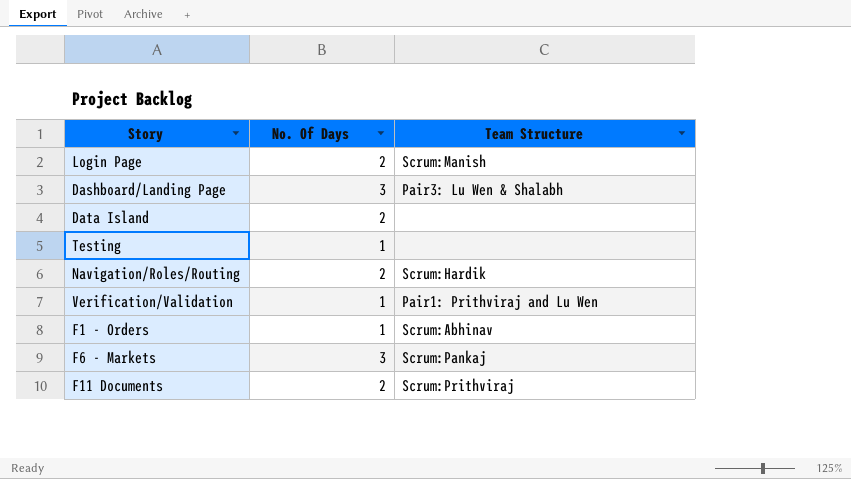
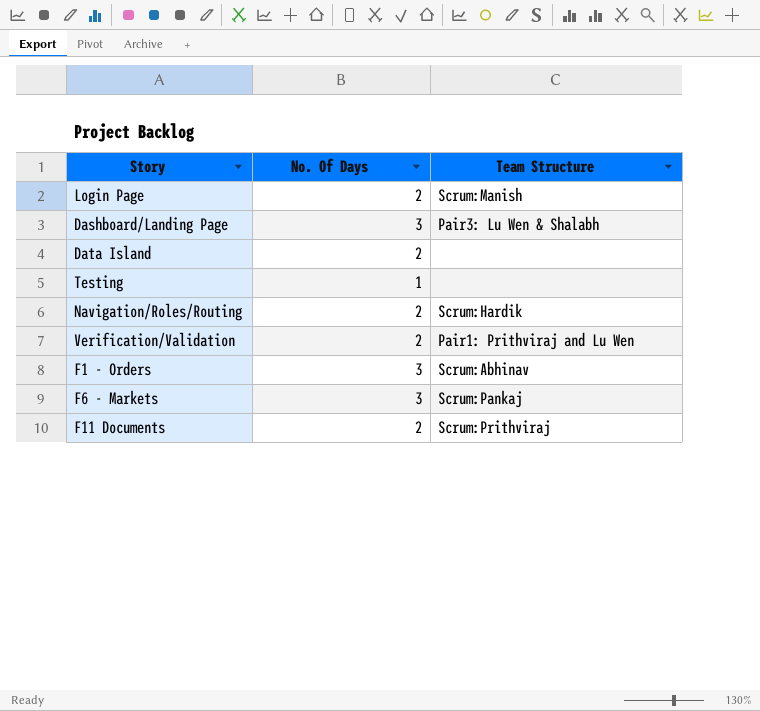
Verification/Validation | No. Of Days: 1 -> 2
F1 - Orders | No. Of Days: 1 -> 3

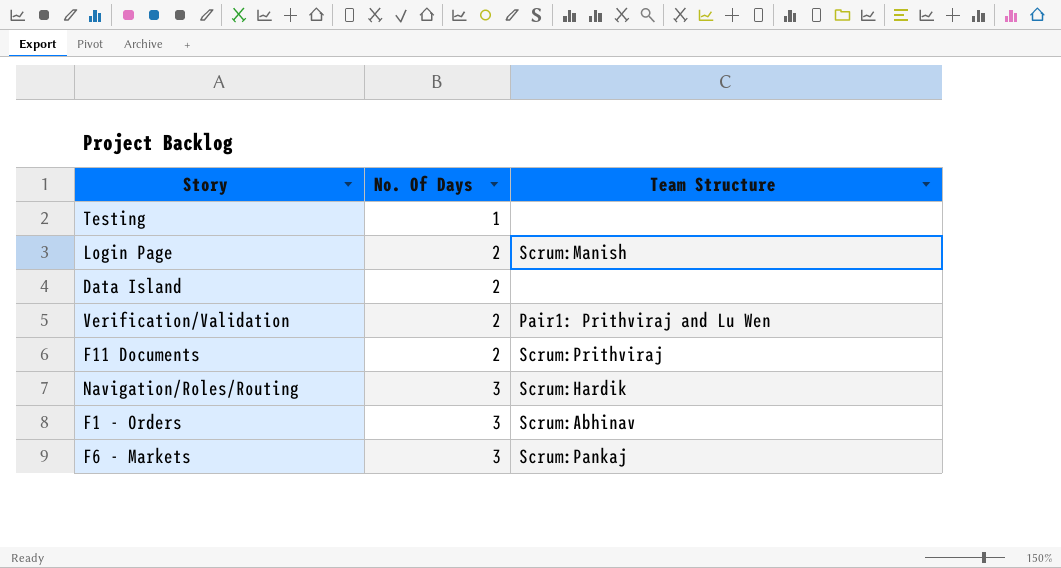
row order: none -> No. Of Days ascending
row Dashboard/Landing Page: 3 | Pair3: Lu Wen & Shalabh -> none
Navigation/Roles/Routing | No. Of Days: 2 -> 3

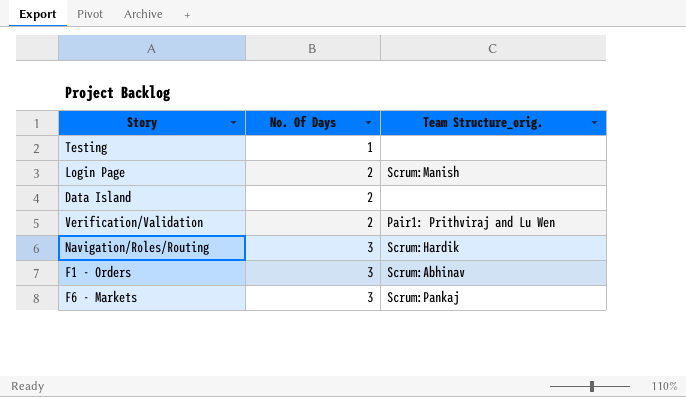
column name: Team Structure -> Team Structure_orig.
row F11 Documents: 2 | Scrum:Prithviraj -> none

